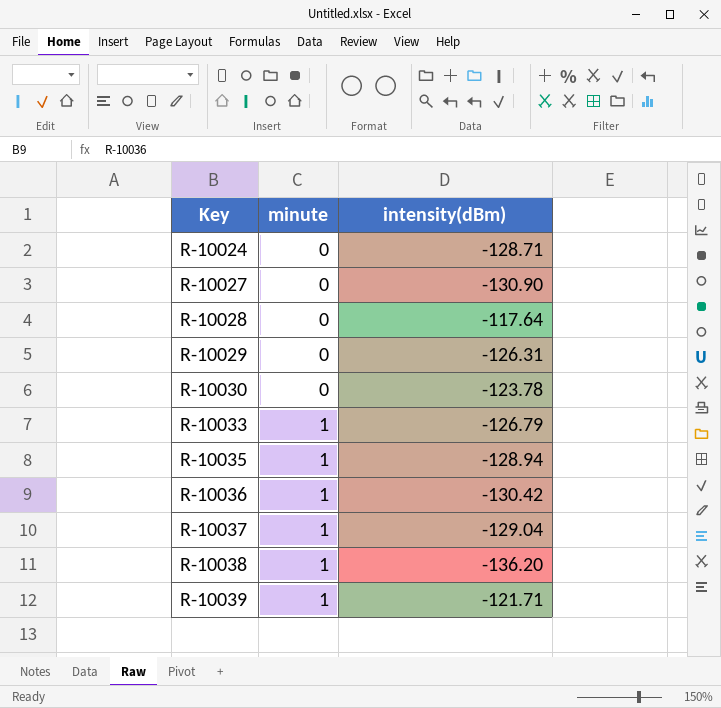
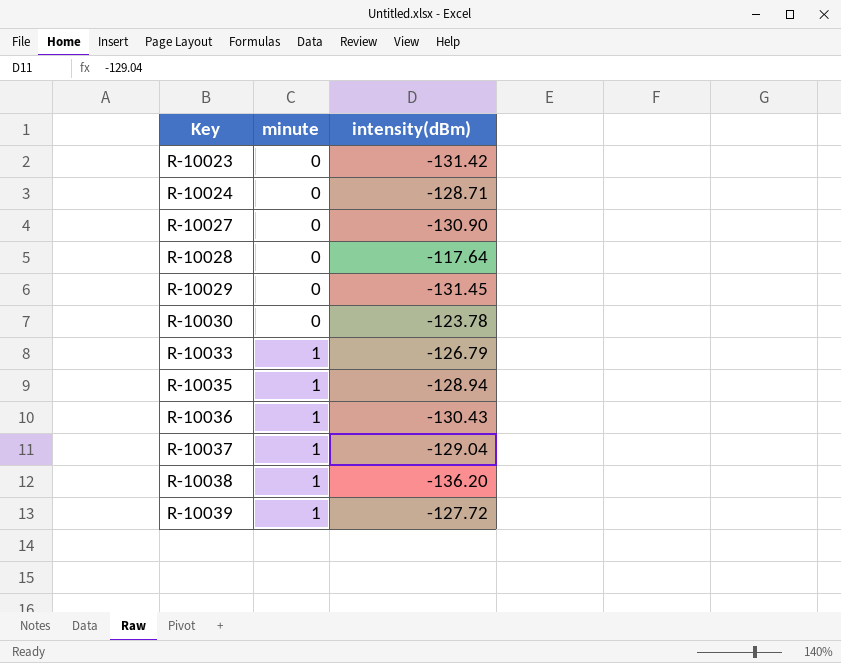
row R-10023: none -> 0 | -131.42
R-10029 | intensity(dBm): -126.31 -> -131.45
R-10036 | intensity(dBm): -130.42 -> -130.43
R-10039 | intensity(dBm): -121.71 -> -127.72

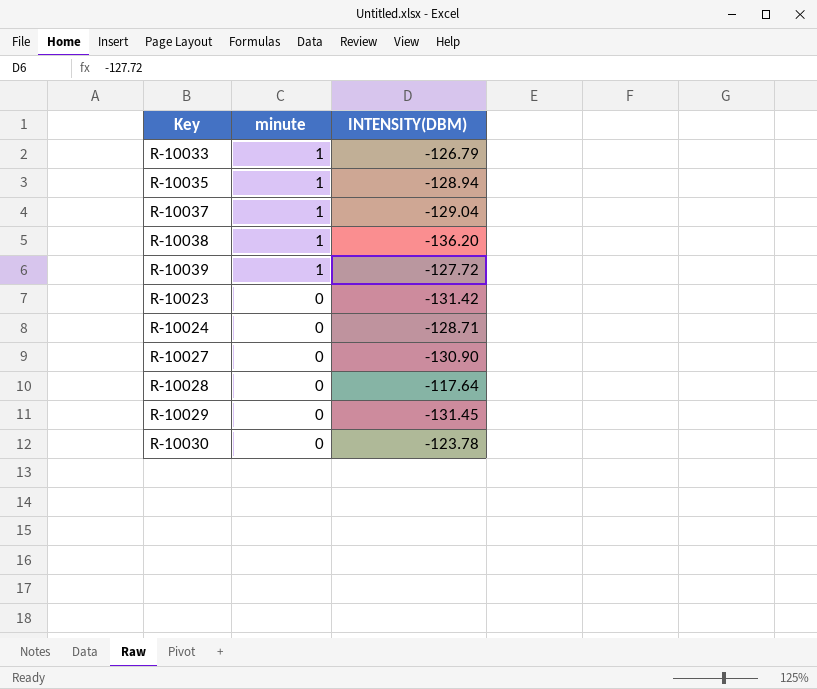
row order: Key ascending -> minute descending
column name: intensity(dBm) -> INTENSITY(DBM)
row R-10036: 1 | -130.43 -> none

